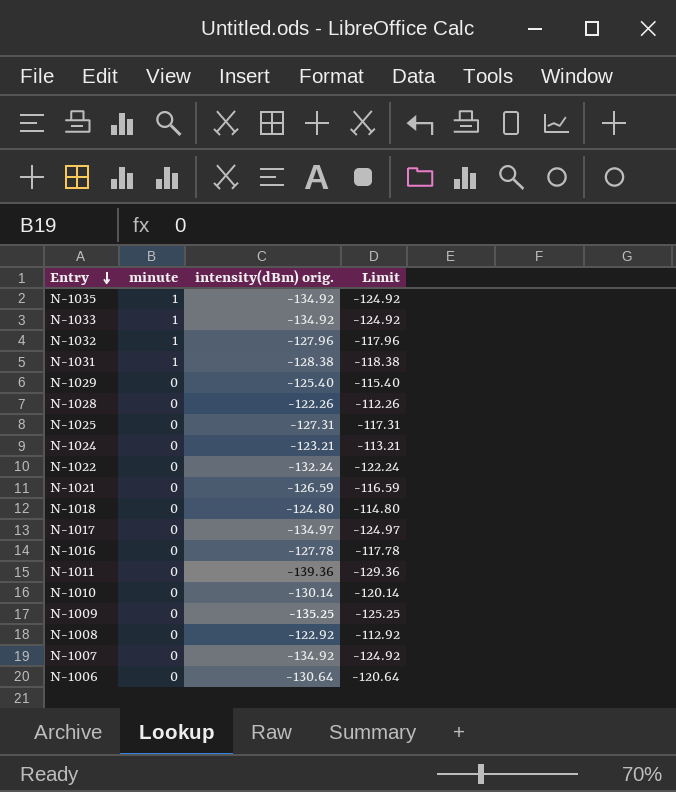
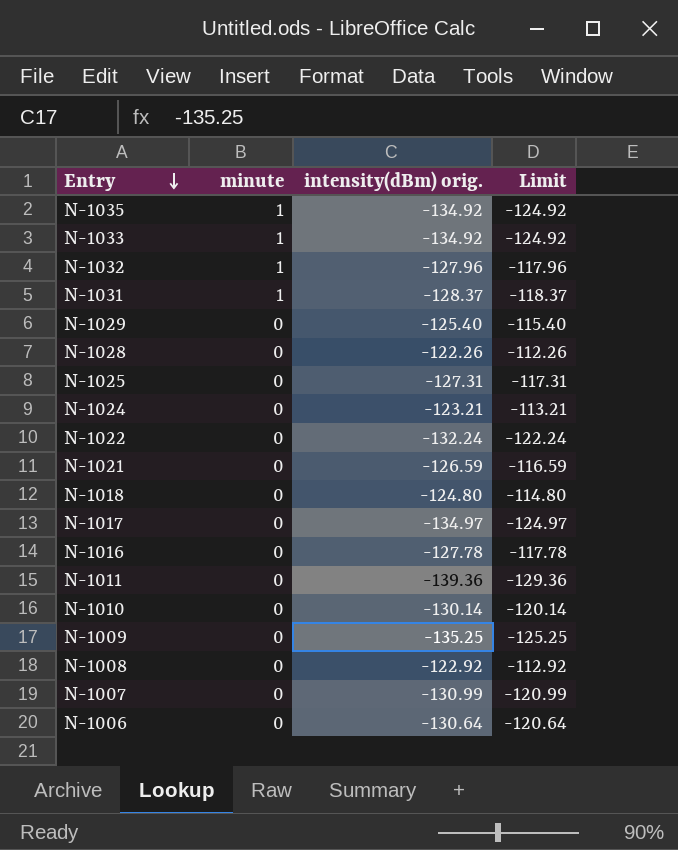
N-1031 | intensity(dBm) orig.: -128.38 -> -128.37
N-1031 | Limit: -118.38 -> -118.37
N-1007 | intensity(dBm) orig.: -134.92 -> -130.99
N-1007 | Limit: -124.92 -> -120.99

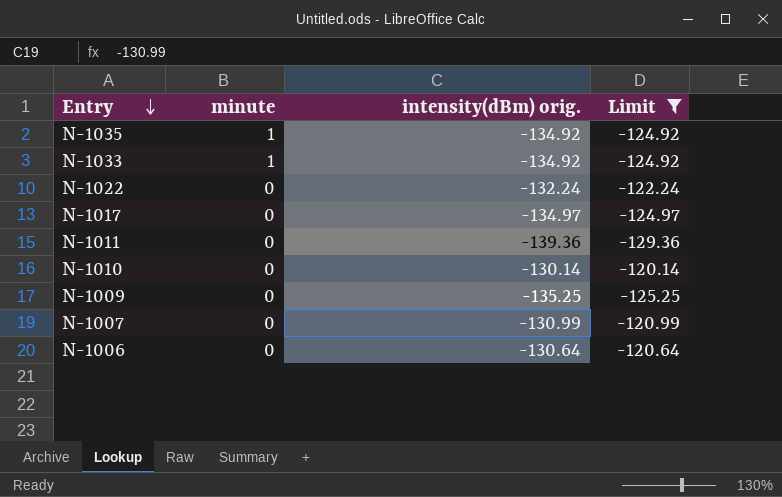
filter: none -> Limit <= -120.14

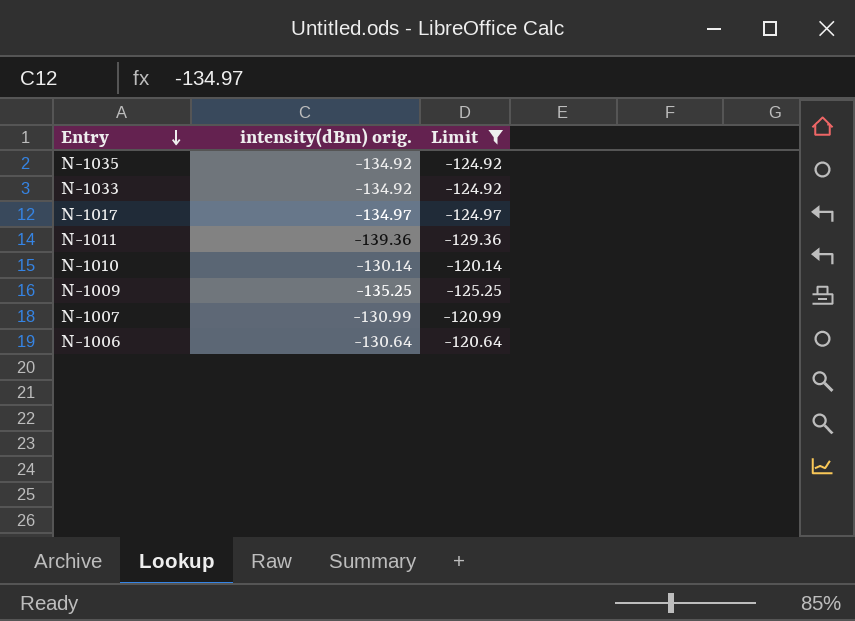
column minute | position: 2 -> none
row N-1022: 0 | -132.24 | -122.24 -> none

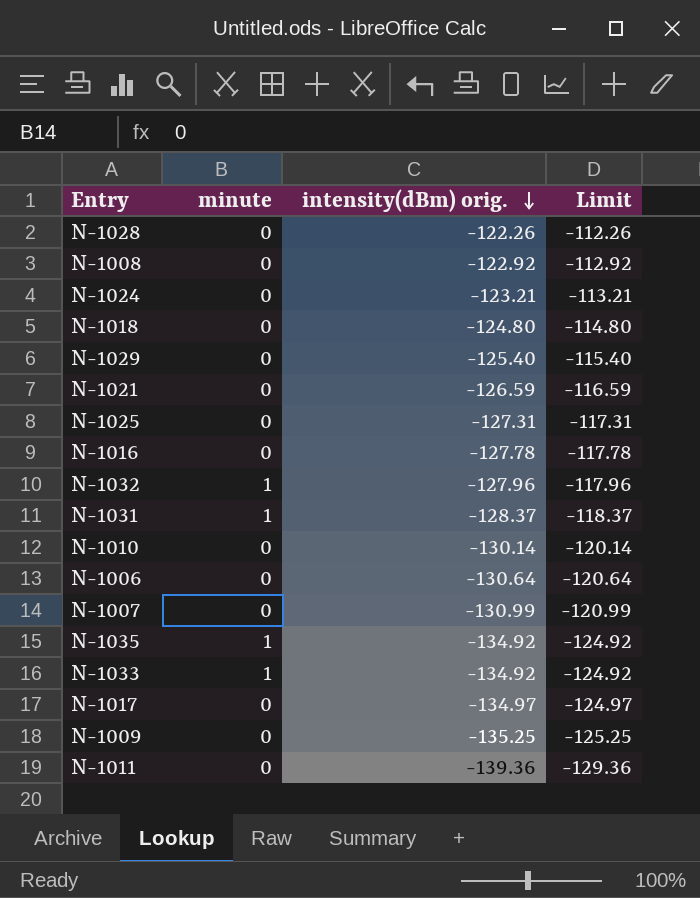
filter: Limit <= -120.14 -> none
row order: Entry descending -> intensity(dBm) orig. descending
column minute | position: none -> 2

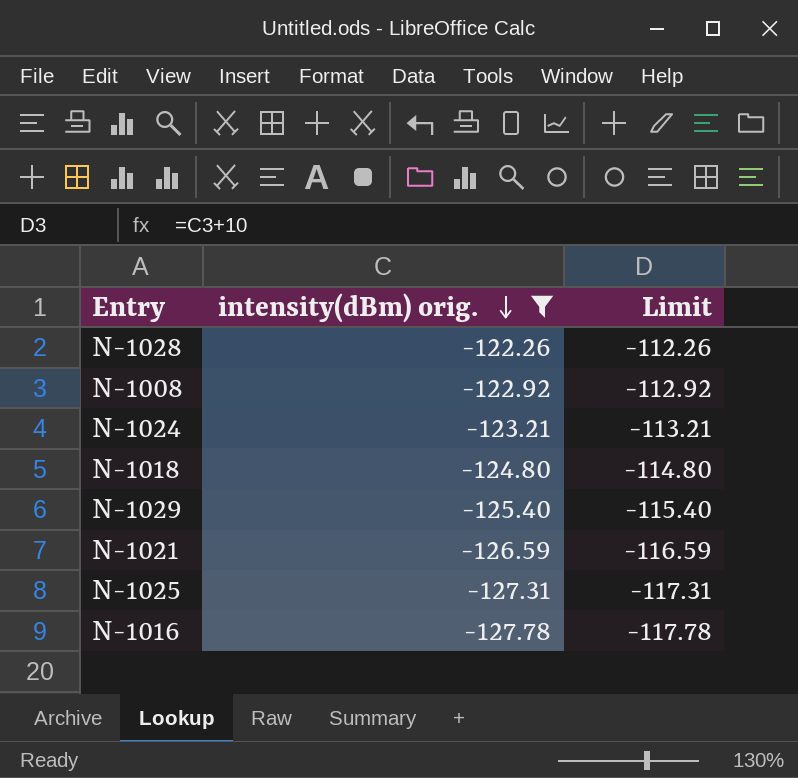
filter: none -> intensity(dBm) orig. >= -127.78
column minute | position: 2 -> none

